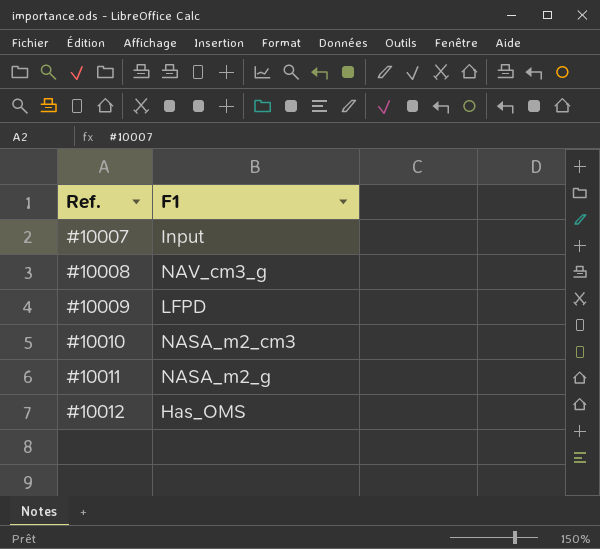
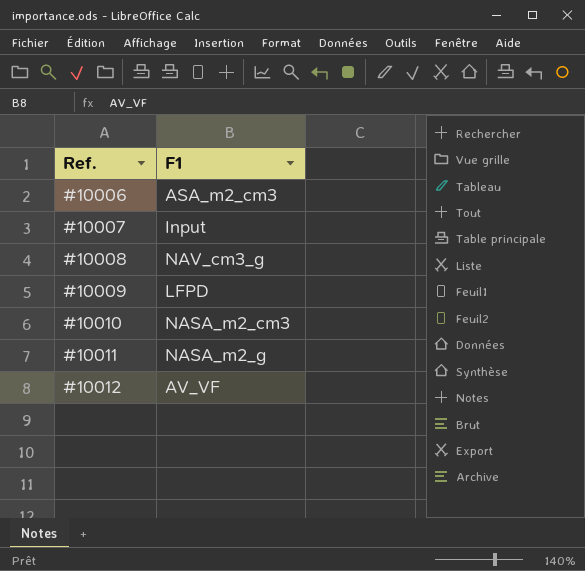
row #10006: none -> ASA_m2_cm3
#10012 | F1: Has_OMS -> AV_VF

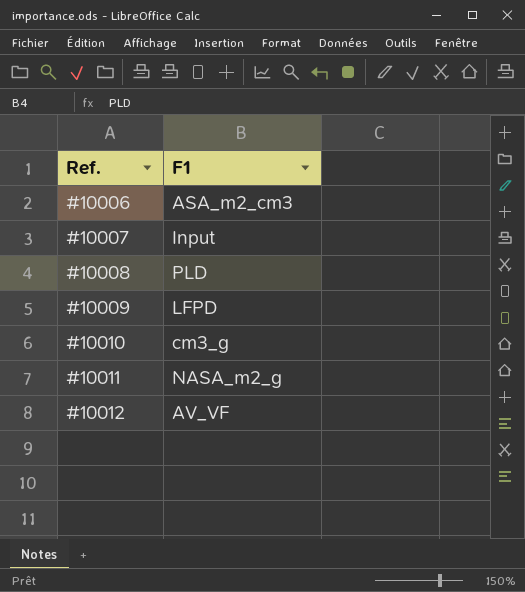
#10008 | F1: NAV_cm3_g -> PLD
#10010 | F1: NASA_m2_cm3 -> cm3_g

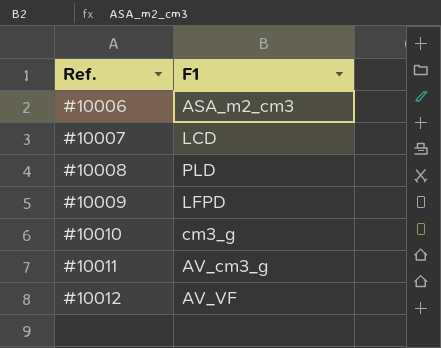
#10007 | F1: Input -> LCD
#10011 | F1: NASA_m2_g -> AV_cm3_g

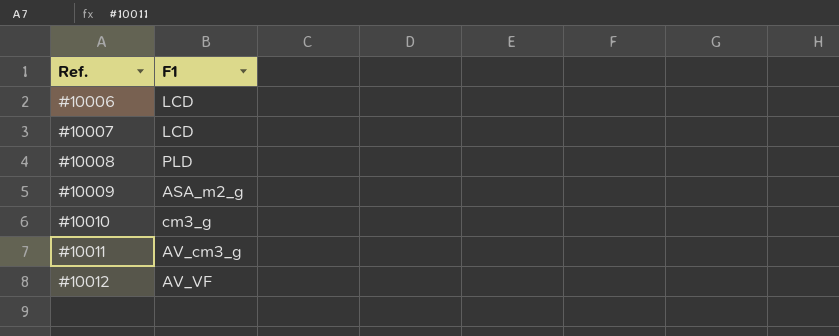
#10006 | F1: ASA_m2_cm3 -> LCD
#10009 | F1: LFPD -> ASA_m2_g

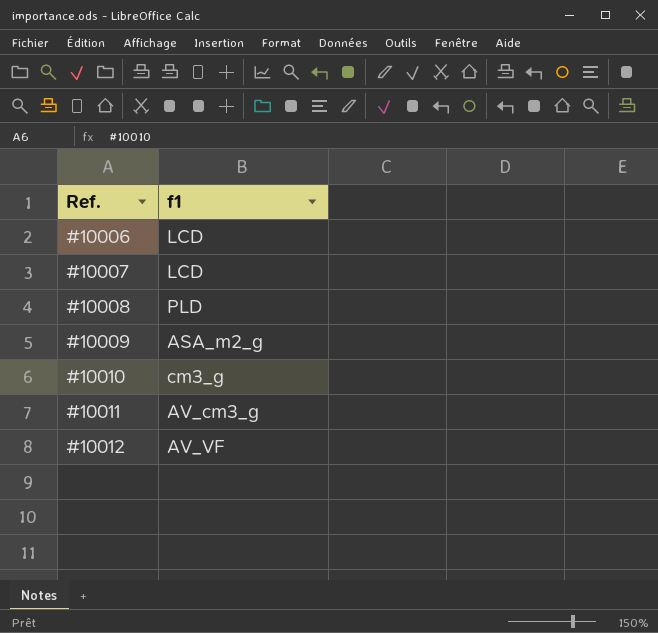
column name: F1 -> f1

